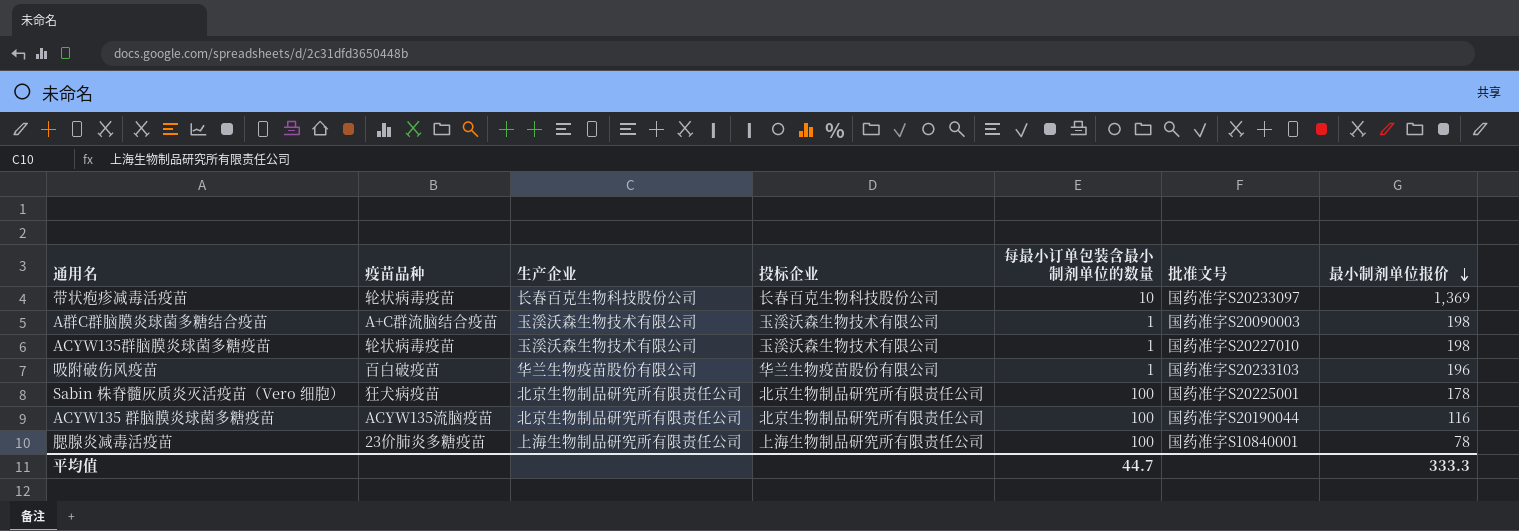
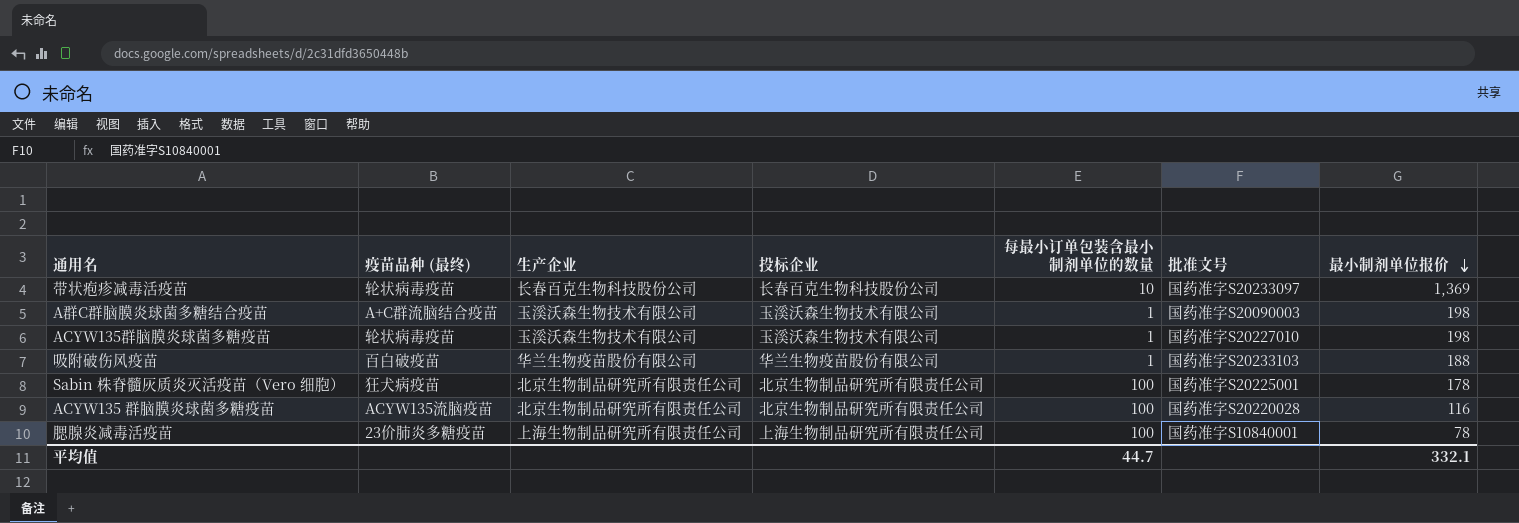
column name: 疫苗品种 -> 疫苗品种 (最终)
吸附破伤风疫苗 | 最小制剂单位报价: 196 -> 188
ACYW135 群脑膜炎球菌多糖疫苗 | 批准文号: 国药准字S20190044 -> 国药准字S20220028
平均值 | 最小制剂单位报价: 333.3 -> 332.1

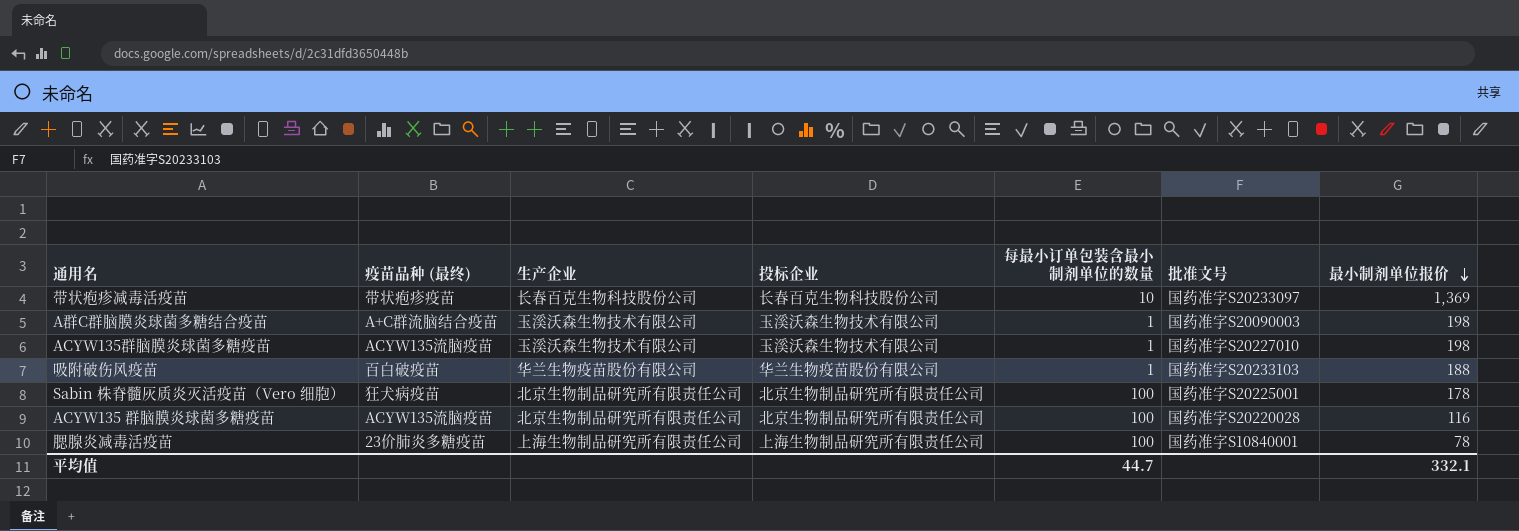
带状疱疹减毒活疫苗 | 疫苗品种 (最终): 轮状病毒疫苗 -> 带状疱疹疫苗
ACYW135群脑膜炎球菌多糖疫苗 | 疫苗品种 (最终): 轮状病毒疫苗 -> ACYW135流脑疫苗

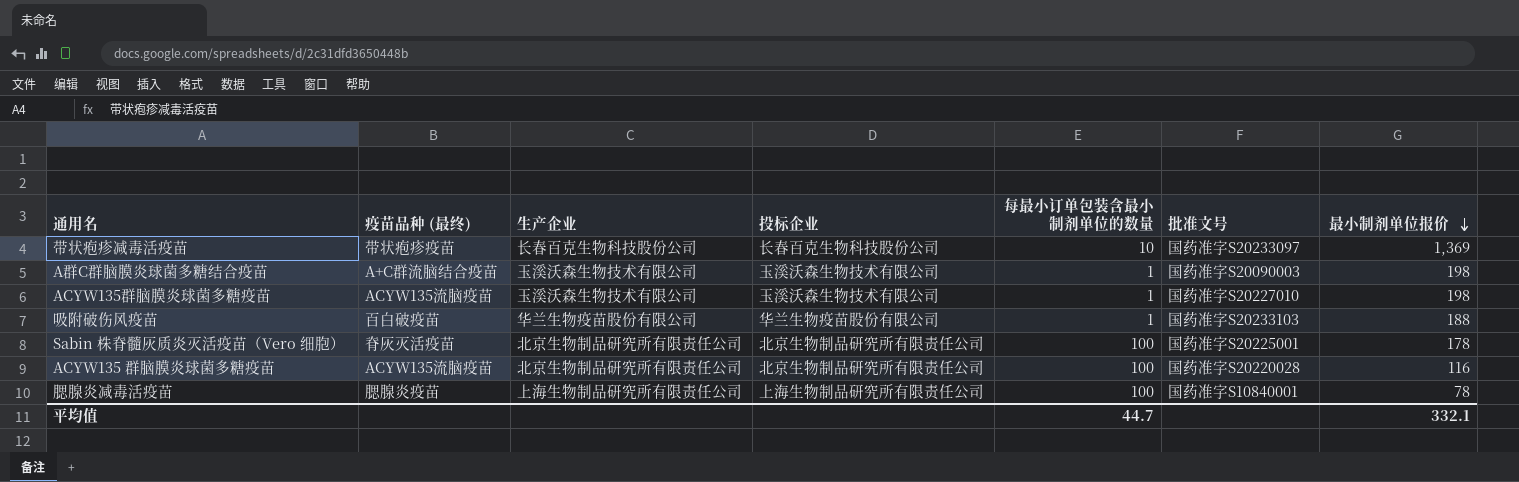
Sabin 株脊髓灰质炎灭活疫苗（Vero 细胞） | 疫苗品种 (最终): 狂犬病疫苗 -> 脊灰灭活疫苗
腮腺炎减毒活疫苗 | 疫苗品种 (最终): 23价肺炎多糖疫苗 -> 腮腺炎疫苗

